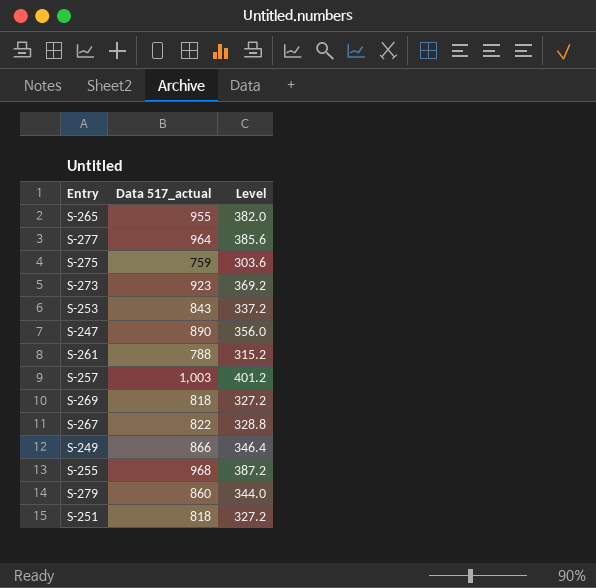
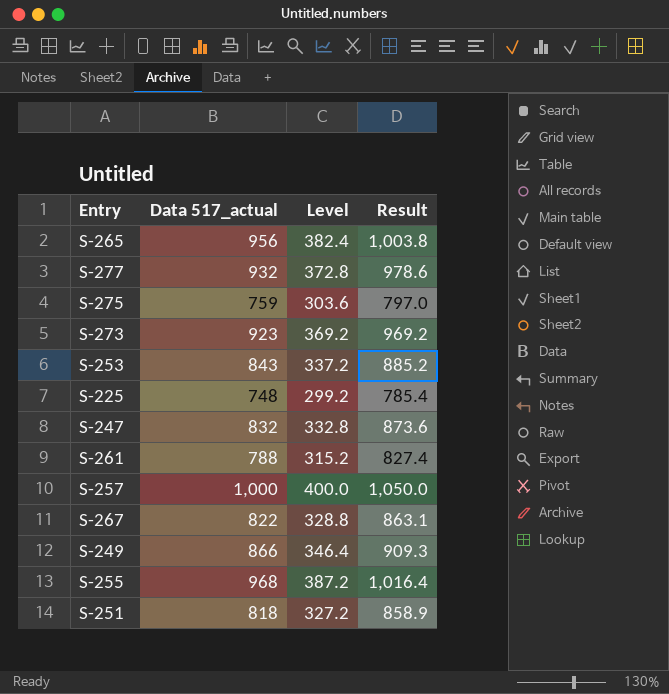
column Result | formula: none -> [Data 517_actual] * 1.05
row S-269: 818 | 327.2 -> none
row S-279: 860 | 344.0 -> none
S-265 | Data 517_actual: 955 -> 956
S-265 | Level: 382.0 -> 382.4
S-277 | Data 517_actual: 964 -> 932
S-277 | Level: 385.6 -> 372.8
row S-225: none -> 748 | 299.2 | 785.4
S-247 | Data 517_actual: 890 -> 832
S-247 | Level: 356.0 -> 332.8
S-257 | Data 517_actual: 1,003 -> 1,000
S-257 | Level: 401.2 -> 400.0

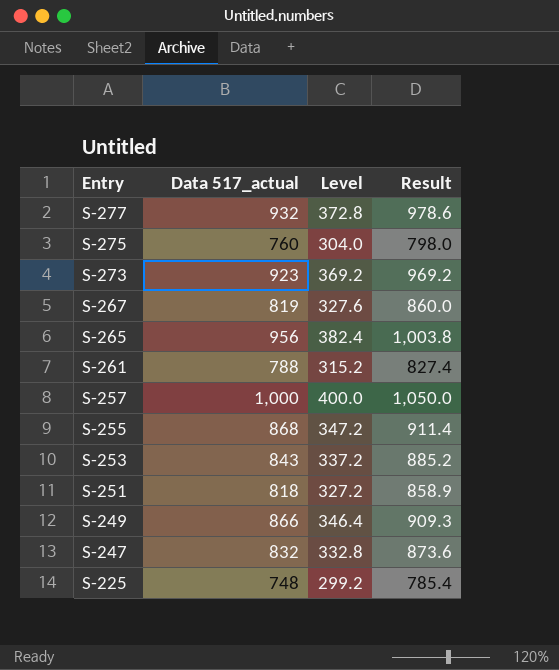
row order: none -> Entry descending
S-275 | Data 517_actual: 759 -> 760
S-275 | Level: 303.6 -> 304.0
S-275 | Result: 797.0 -> 798.0
S-267 | Data 517_actual: 822 -> 819
S-267 | Level: 328.8 -> 327.6
S-267 | Result: 863.1 -> 860.0
S-255 | Data 517_actual: 968 -> 868
S-255 | Level: 387.2 -> 347.2
S-255 | Result: 1,016.4 -> 911.4

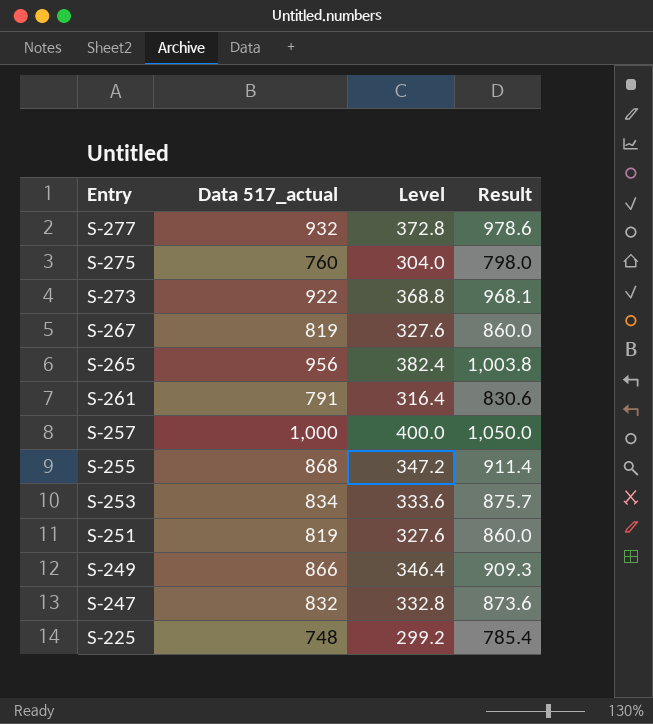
S-273 | Data 517_actual: 923 -> 922
S-273 | Level: 369.2 -> 368.8
S-273 | Result: 969.2 -> 968.1
S-261 | Data 517_actual: 788 -> 791
S-261 | Level: 315.2 -> 316.4
S-261 | Result: 827.4 -> 830.6
S-253 | Data 517_actual: 843 -> 834
S-253 | Level: 337.2 -> 333.6
S-253 | Result: 885.2 -> 875.7
S-251 | Data 517_actual: 818 -> 819
S-251 | Level: 327.2 -> 327.6
S-251 | Result: 858.9 -> 860.0

